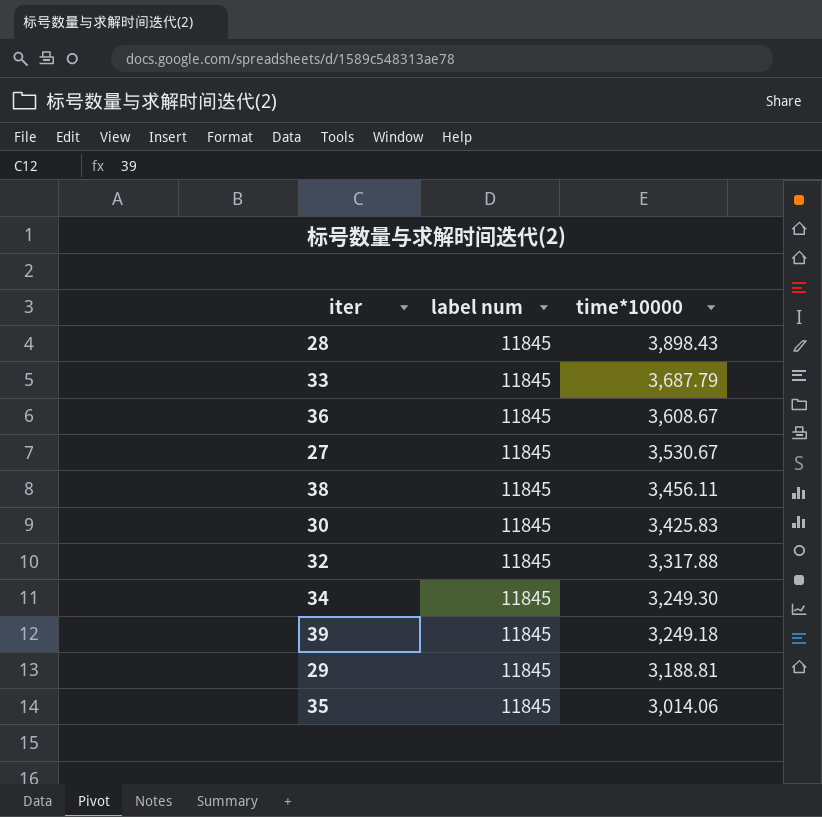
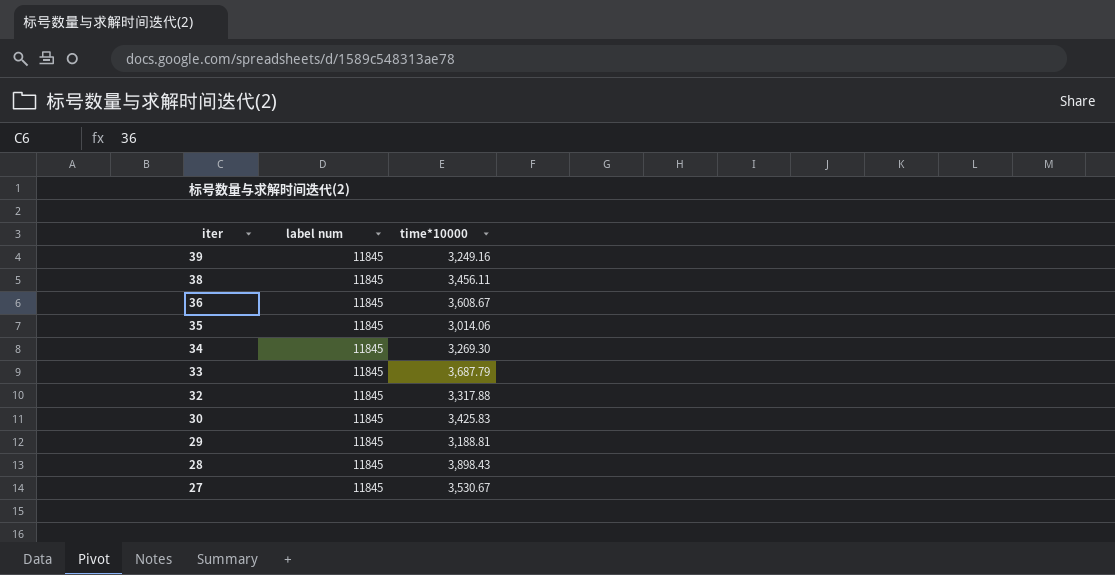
row order: time*10000 descending -> iter descending
39 | time*10000: 3,249.18 -> 3,249.16
34 | time*10000: 3,249.30 -> 3,269.30

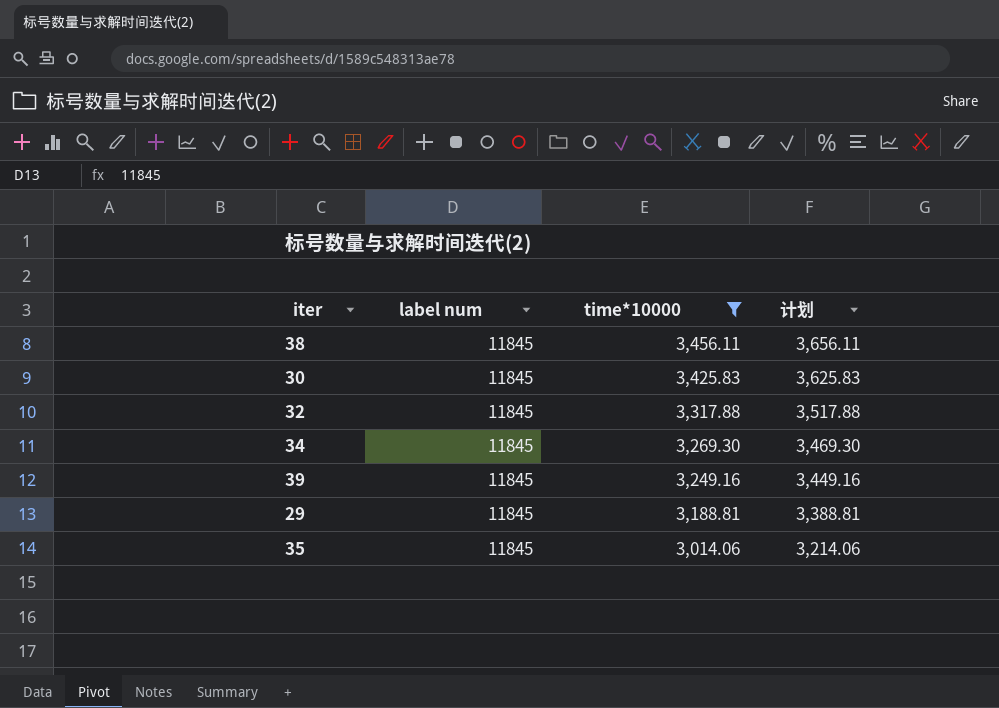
filter: none -> time*10000 <= 3,456.11
row order: iter descending -> time*10000 descending
column 计划 | formula: none -> [time*10000] + 200

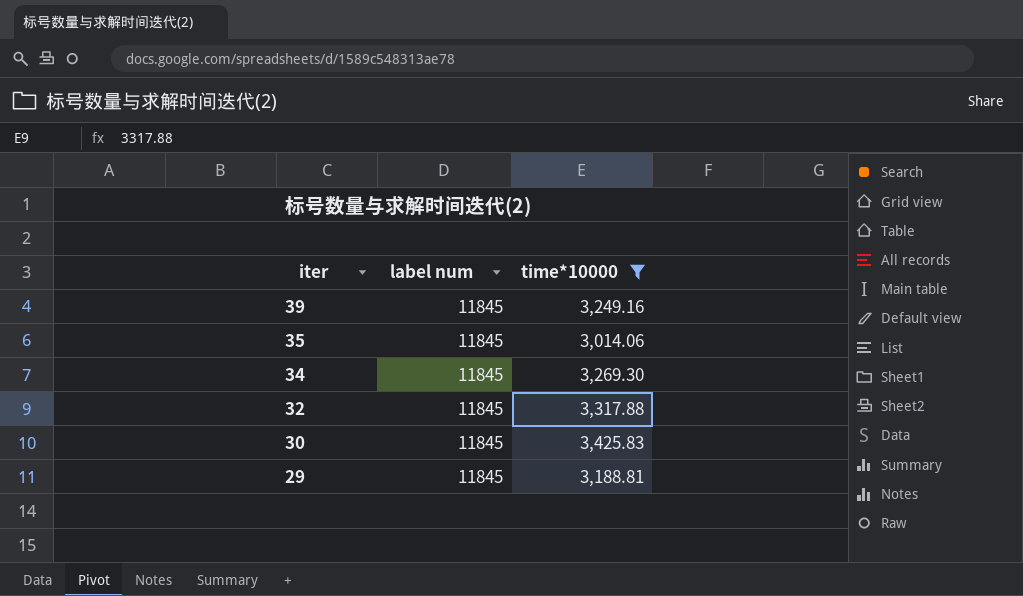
row order: time*10000 descending -> iter descending
column 计划 | formula: [time*10000] + 200 -> none
row 38: 11845 | 3,456.11 | 3,656.11 -> none

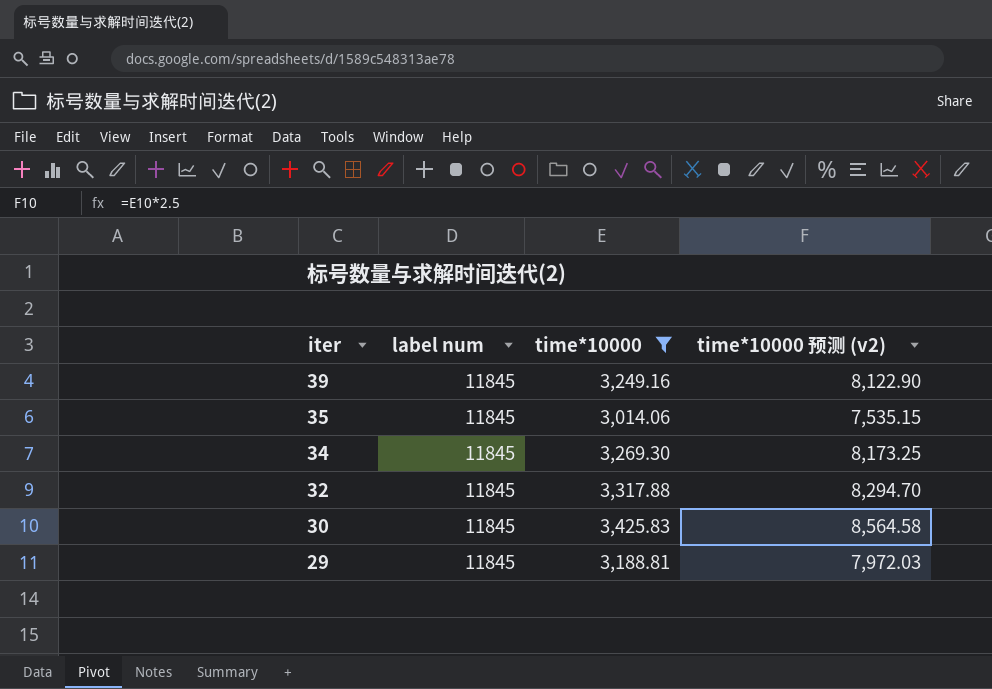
column time*10000 预测 (v2) | formula: none -> [time*10000] * 2.5

